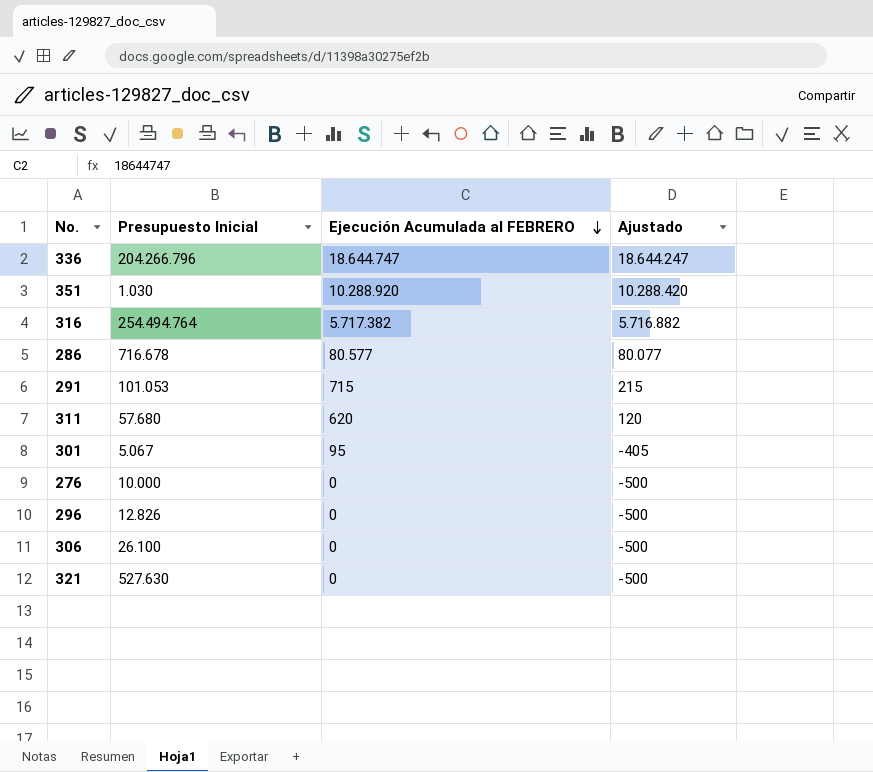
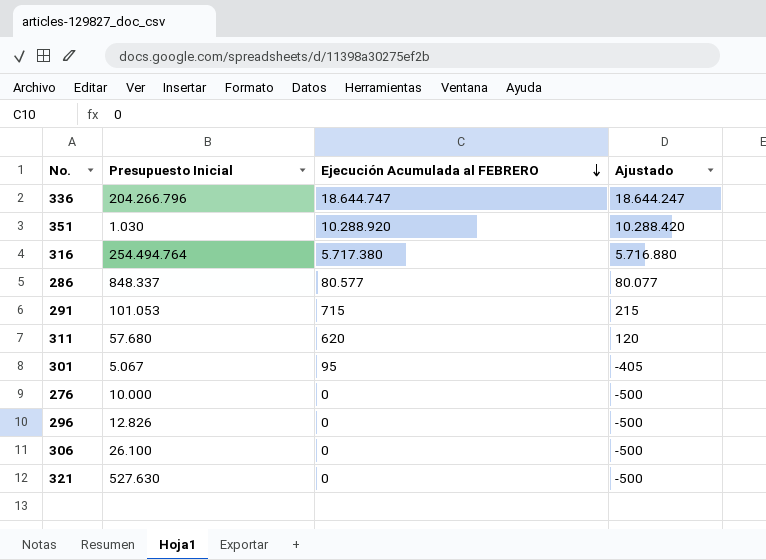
316 | Ejecución Acumulada al FEBRERO: 5.717.382 -> 5.717.380
316 | Ajustado: 5.716.882 -> 5.716.880
286 | Presupuesto Inicial: 716.678 -> 848.337

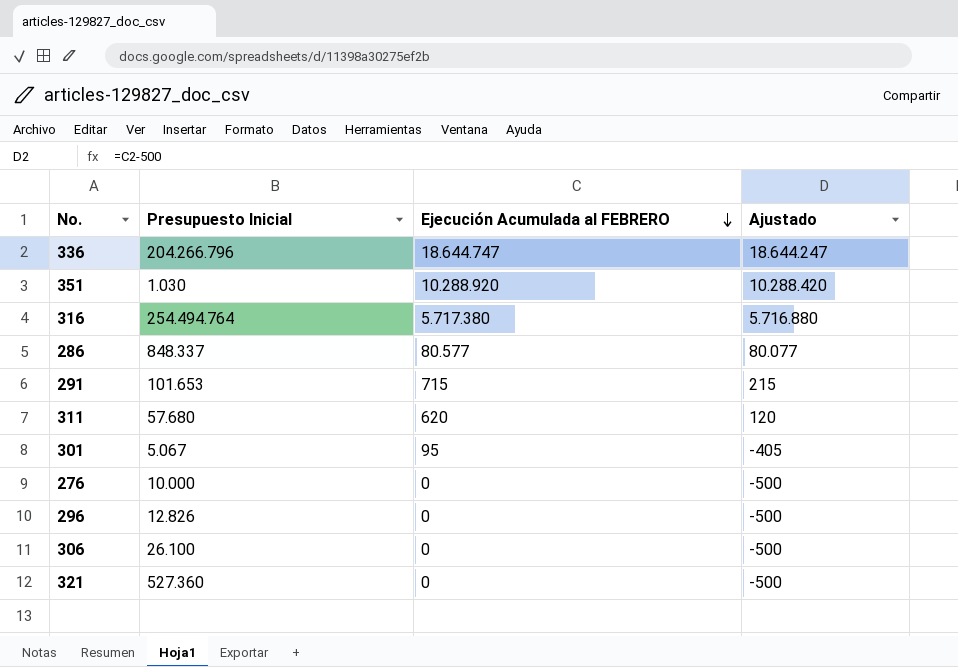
291 | Presupuesto Inicial: 101.053 -> 101.653
321 | Presupuesto Inicial: 527.630 -> 527.360

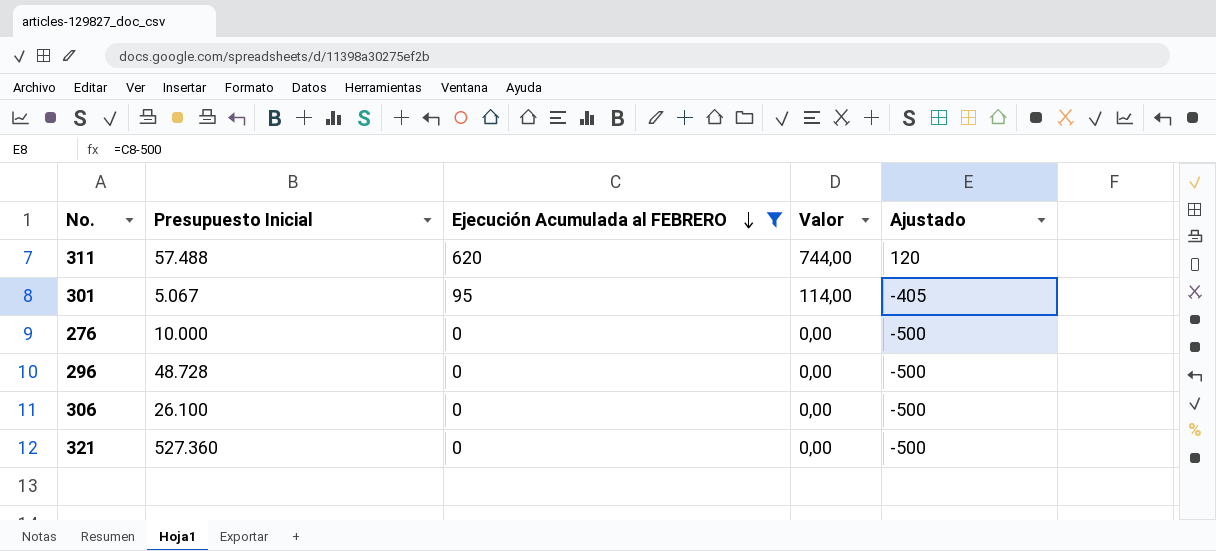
filter: none -> Ejecución Acumulada al FEBRERO <= 620
column Valor | formula: none -> [Ejecución Acumulada al FEBRERO] * 1,2
311 | Presupuesto Inicial: 57.680 -> 57.488
296 | Presupuesto Inicial: 12.826 -> 48.728

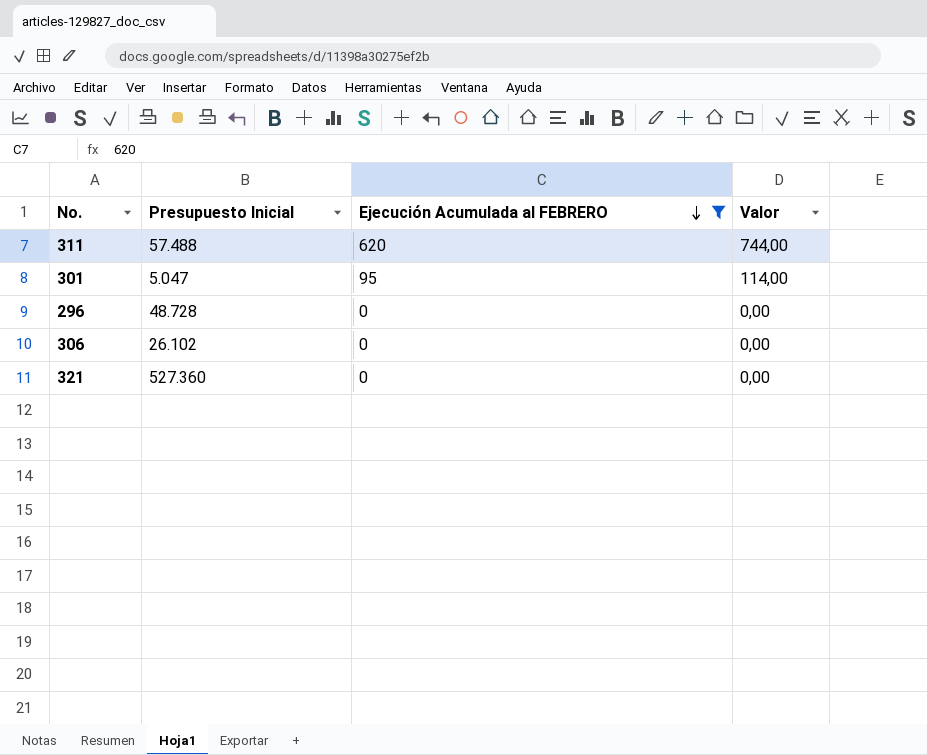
column Ajustado | formula: [Ejecución Acumulada al FEBRERO] - 500 -> none
row 276: 10.000 | 0 | 0,00 | -500 -> none
301 | Presupuesto Inicial: 5.067 -> 5.047
306 | Presupuesto Inicial: 26.100 -> 26.102

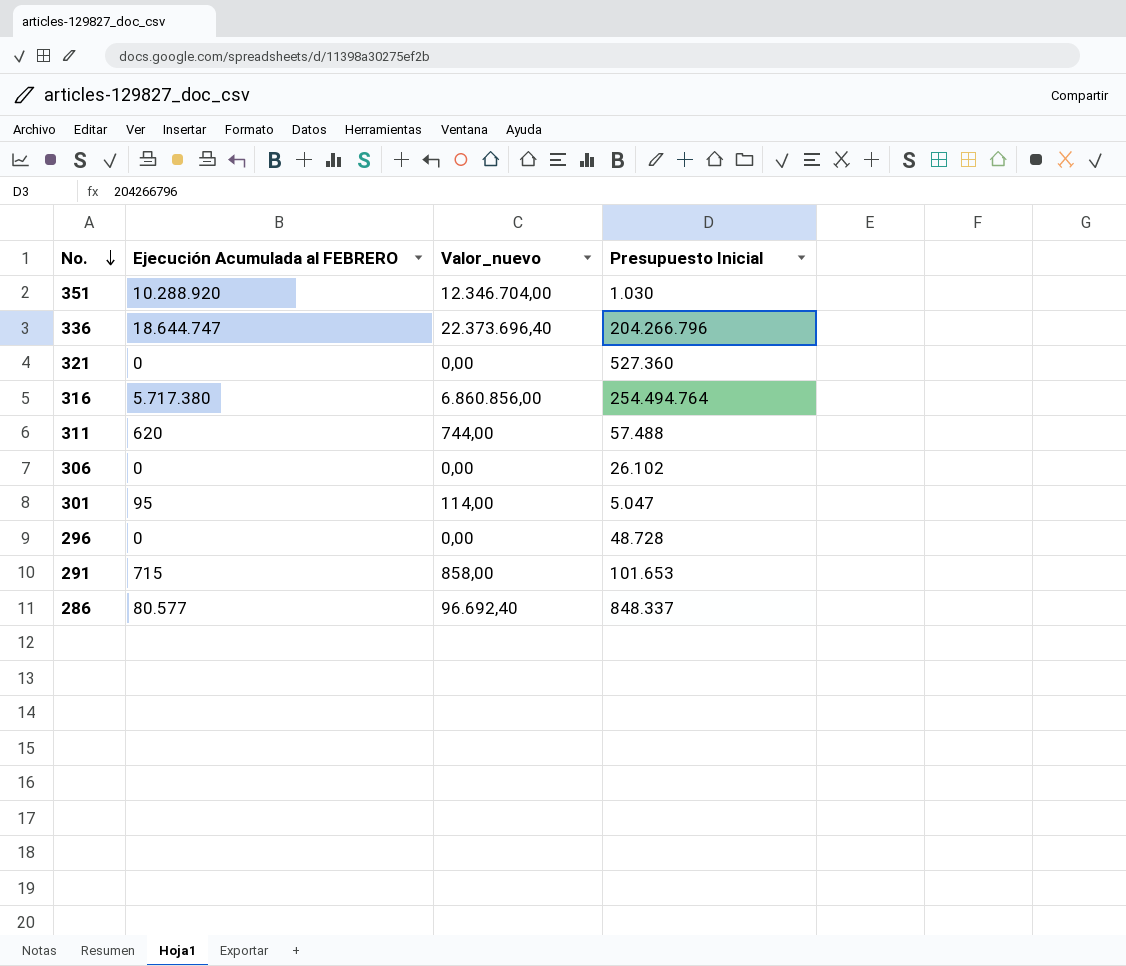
filter: Ejecución Acumulada al FEBRERO <= 620 -> none
row order: Ejecución Acumulada al FEBRERO descending -> No. descending
column name: Valor -> Valor_nuevo
column Presupuesto Inicial | position: 2 -> 4

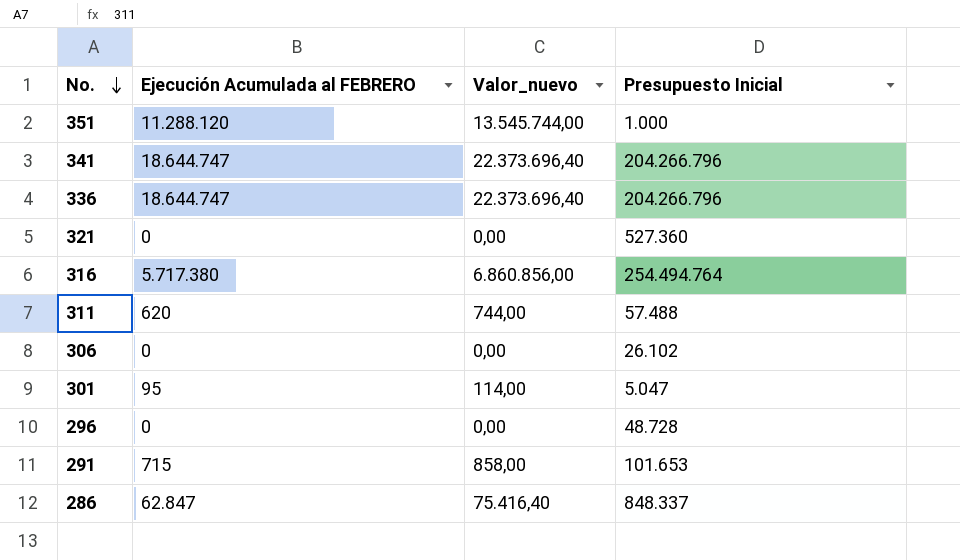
351 | Ejecución Acumulada al FEBRERO: 10.288.920 -> 11.288.120
351 | Valor_nuevo: 12.346.704,00 -> 13.545.744,00
351 | Presupuesto Inicial: 1.030 -> 1.000
row 341: none -> 18.644.747 | 22.373.696,40 | 204.266.796
286 | Ejecución Acumulada al FEBRERO: 80.577 -> 62.847
286 | Valor_nuevo: 96.692,40 -> 75.416,40

